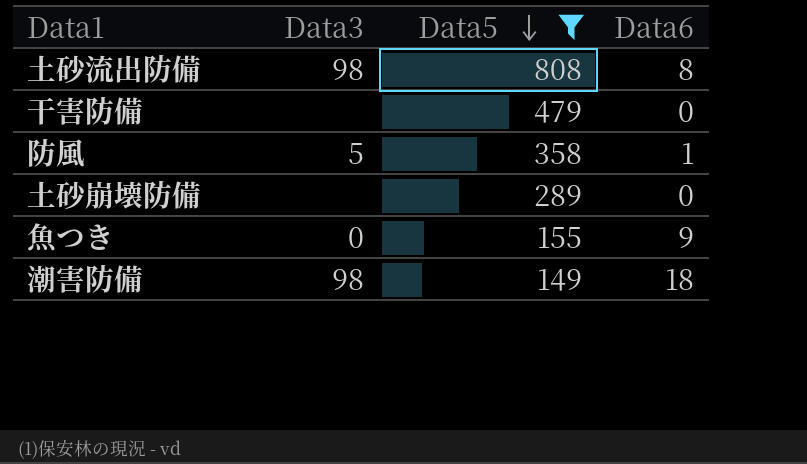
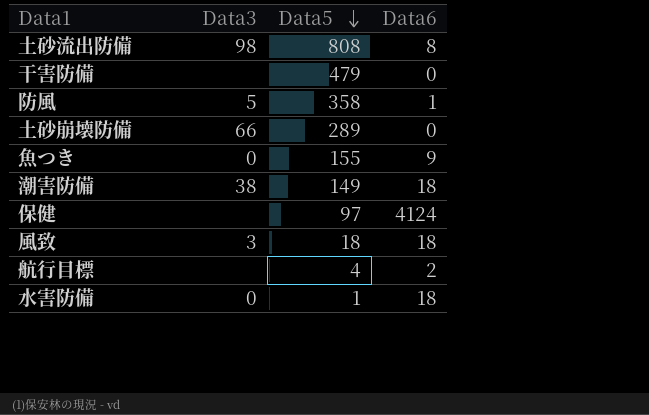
filter: Data5 >= 149 -> none
土砂崩壊防備 | Data3: none -> 66
潮害防備 | Data3: 98 -> 38

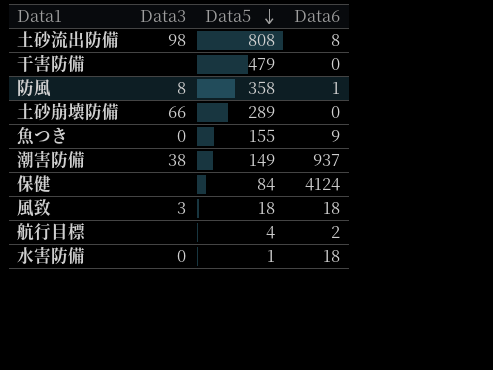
防風 | Data3: 5 -> 8
潮害防備 | Data6: 18 -> 937
保健 | Data5: 97 -> 84

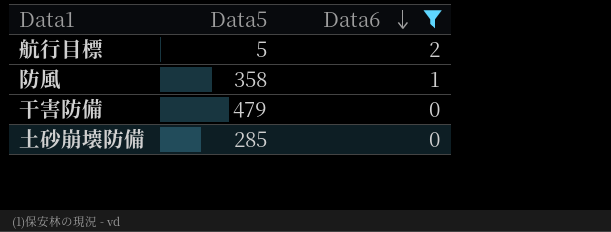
filter: none -> Data6 <= 2
row order: Data5 descending -> Data6 descending
column Data3 | position: 2 -> none
航行目標 | Data5: 4 -> 5
土砂崩壊防備 | Data5: 289 -> 285

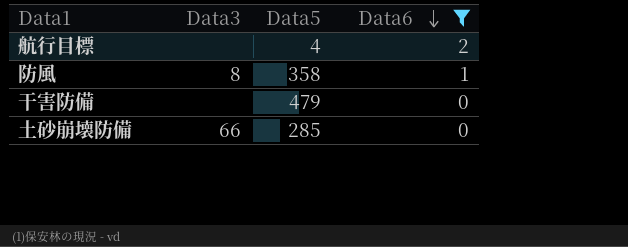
column Data3 | position: none -> 2
航行目標 | Data5: 5 -> 4

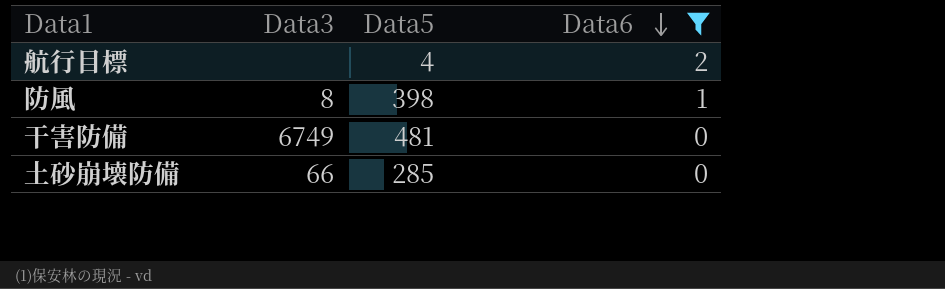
防風 | Data5: 358 -> 398
干害防備 | Data3: none -> 6749
干害防備 | Data5: 479 -> 481

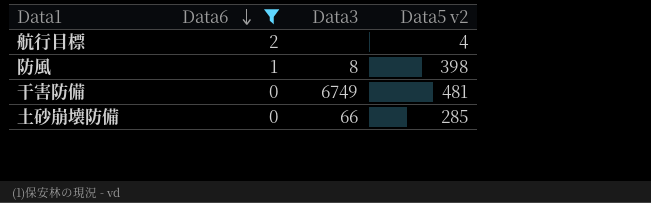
column Data6 | position: 4 -> 2
column name: Data5 -> Data5 v2

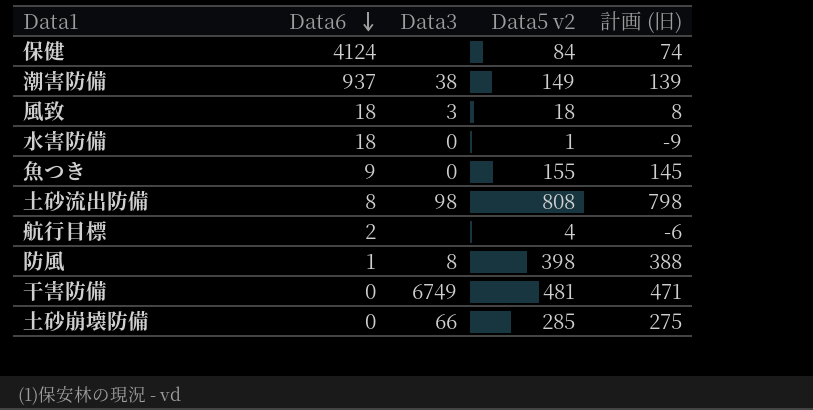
filter: Data6 <= 2 -> none
column 計画 (旧) | formula: none -> [Data5 v2] - 10

